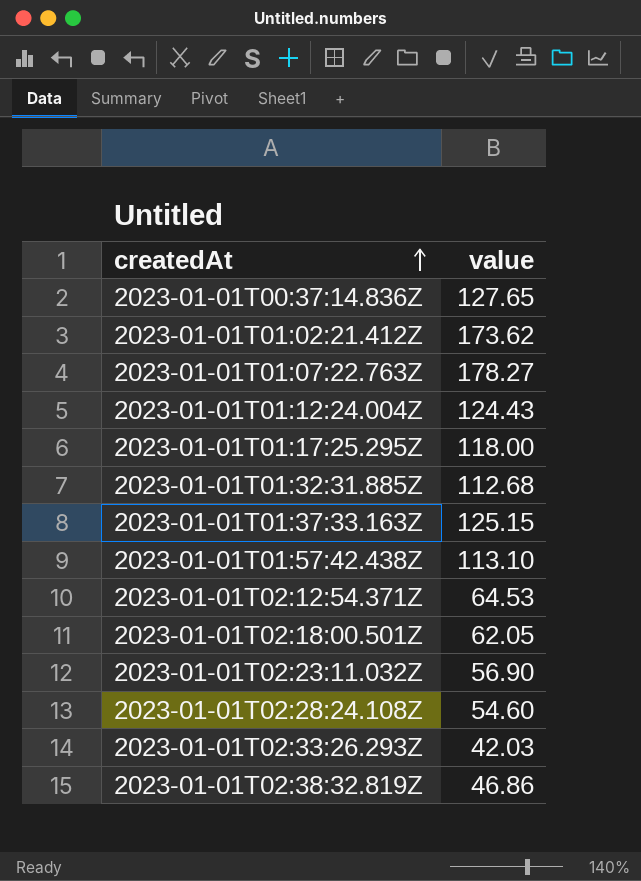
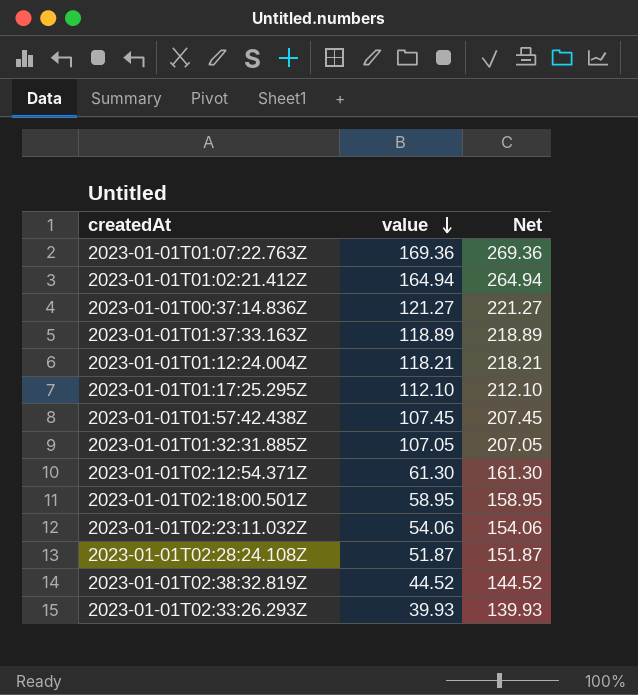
row order: createdAt ascending -> value descending
column Net | formula: none -> [value] + 100
2023-01-01T01:07:22.763Z | value: 178.27 -> 169.36
2023-01-01T01:02:21.412Z | value: 173.62 -> 164.94
2023-01-01T00:37:14.836Z | value: 127.65 -> 121.27
2023-01-01T01:37:33.163Z | value: 125.15 -> 118.89
2023-01-01T01:12:24.004Z | value: 124.43 -> 118.21
2023-01-01T01:17:25.295Z | value: 118.00 -> 112.10
2023-01-01T01:57:42.438Z | value: 113.10 -> 107.45
2023-01-01T01:32:31.885Z | value: 112.68 -> 107.05
2023-01-01T02:12:54.371Z | value: 64.53 -> 61.30
2023-01-01T02:18:00.501Z | value: 62.05 -> 58.95
2023-01-01T02:23:11.032Z | value: 56.90 -> 54.06
2023-01-01T02:28:24.108Z | value: 54.60 -> 51.87
2023-01-01T02:38:32.819Z | value: 46.86 -> 44.52
2023-01-01T02:33:26.293Z | value: 42.03 -> 39.93

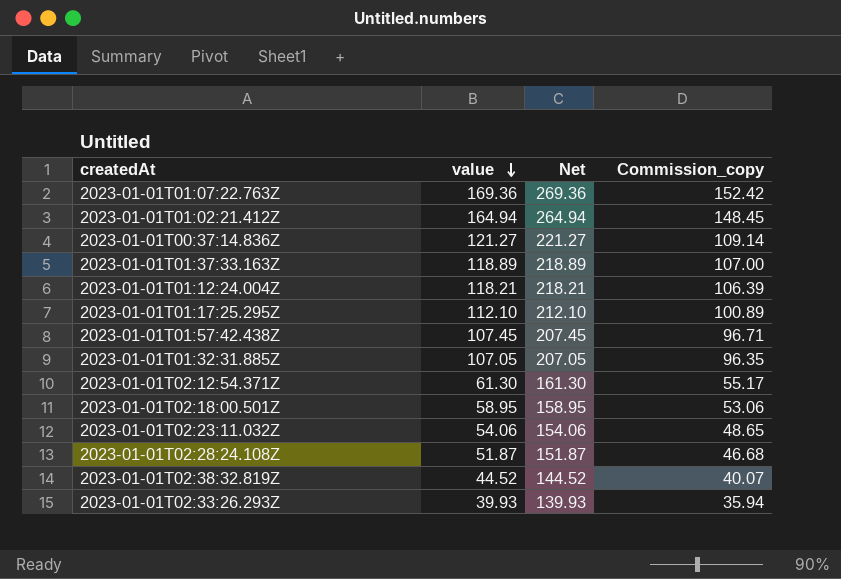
column Commission_copy | formula: none -> [value] * 0.9

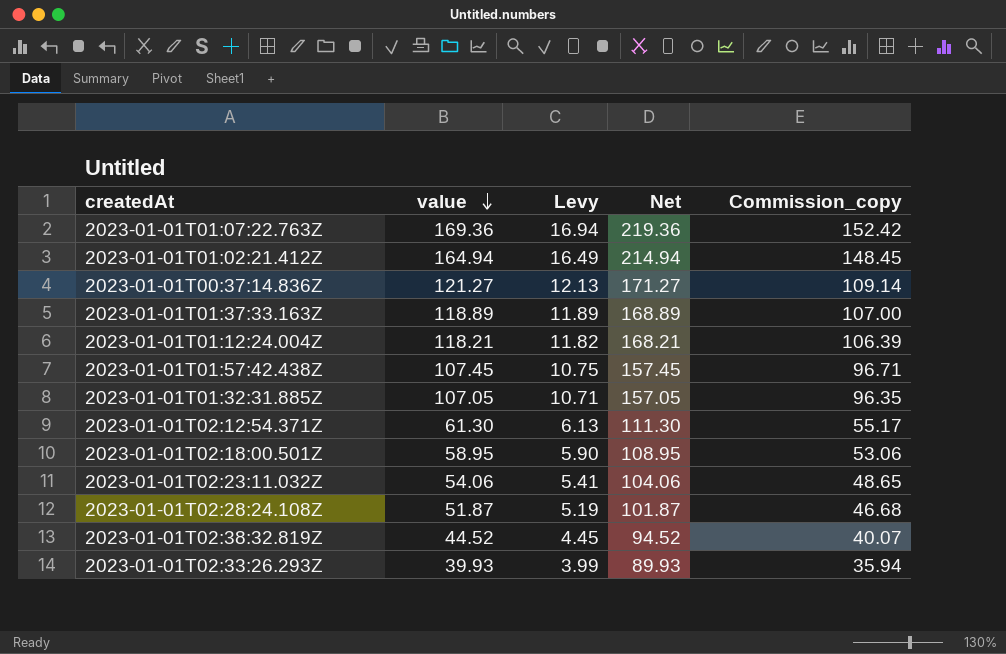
column Levy | formula: none -> [value] * 0.1
column Net | formula: [value] + 100 -> [value] + 50
row 2023-01-01T01:17:25.295Z: 112.10 | 212.10 | 100.89 -> none

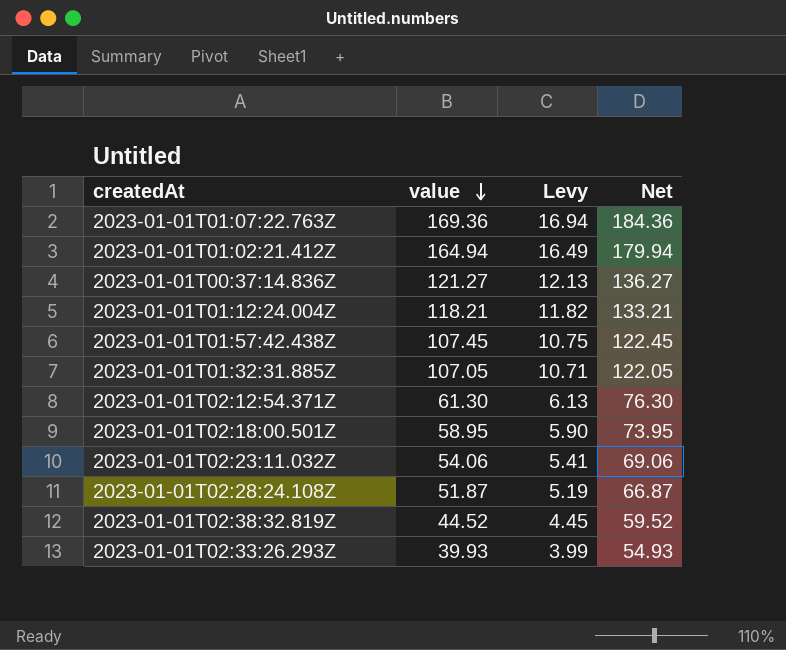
column Commission_copy | formula: [value] * 0.9 -> none
column Net | formula: [value] + 50 -> [value] + 15
row 2023-01-01T01:37:33.163Z: 118.89 | 11.89 | 168.89 | 107.00 -> none

